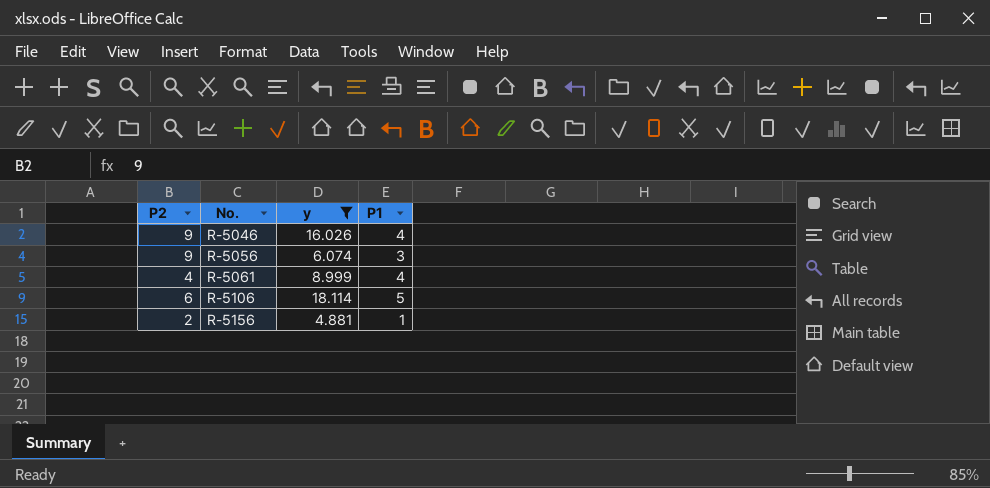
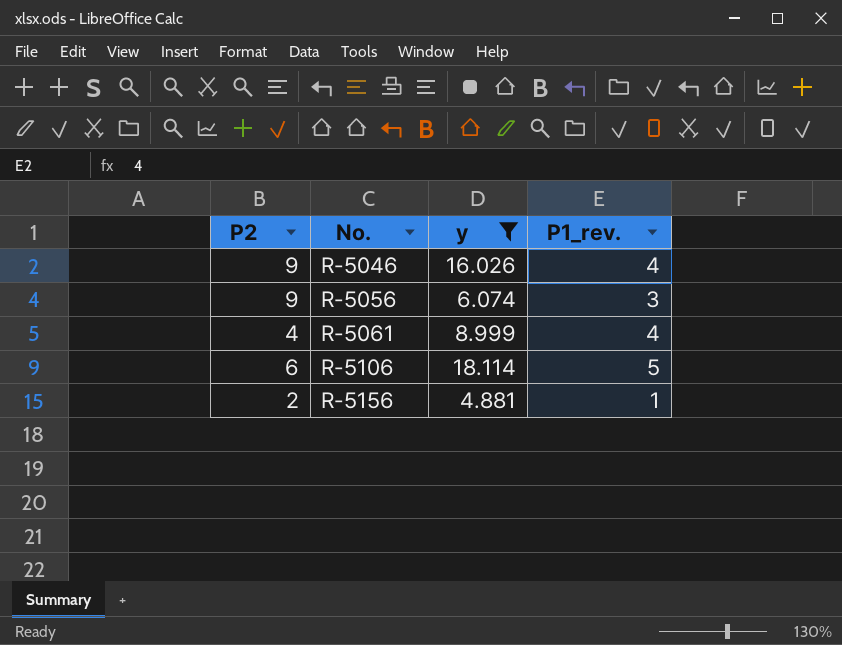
column name: P1 -> P1_rev.

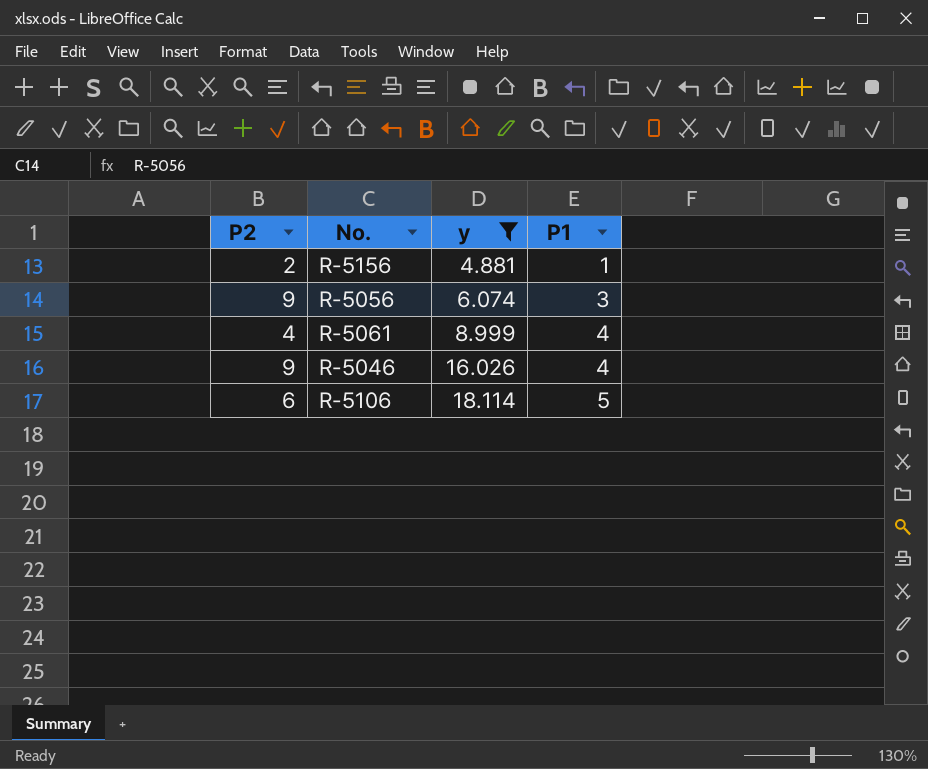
row order: No. ascending -> y ascending
column name: P1_rev. -> P1

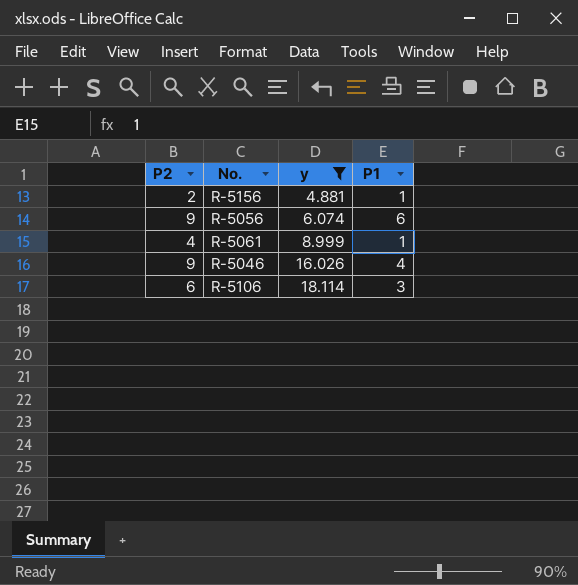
R-5056 | P1: 3 -> 6
R-5061 | P1: 4 -> 1
R-5106 | P1: 5 -> 3

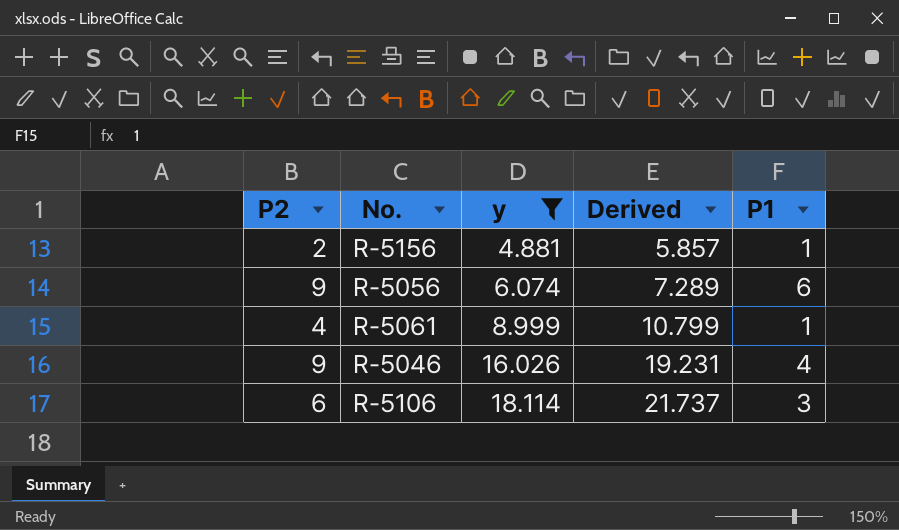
column Derived | formula: none -> [y] * 1.2

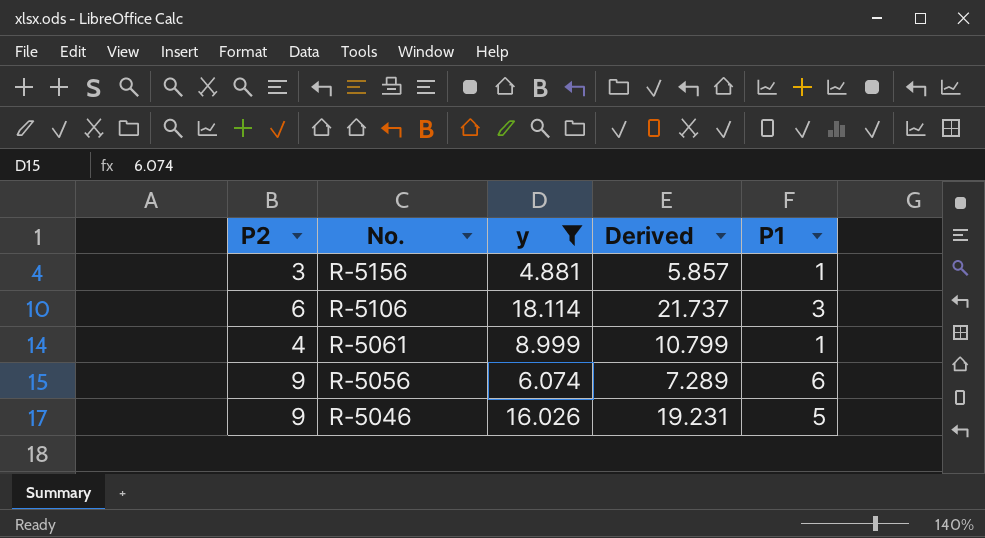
row order: y ascending -> No. descending
R-5156 | P2: 2 -> 3
R-5046 | P1: 4 -> 5

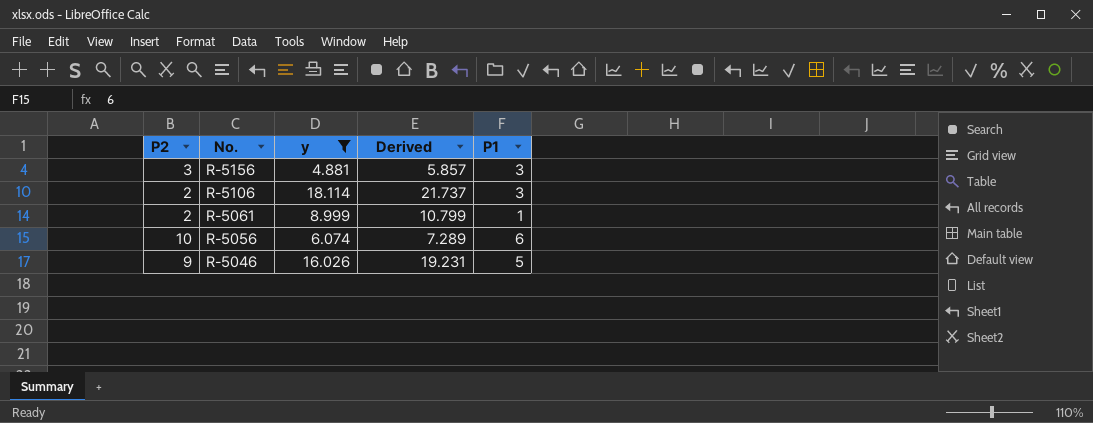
R-5156 | P1: 1 -> 3
R-5106 | P2: 6 -> 2
R-5061 | P2: 4 -> 2
R-5056 | P2: 9 -> 10

